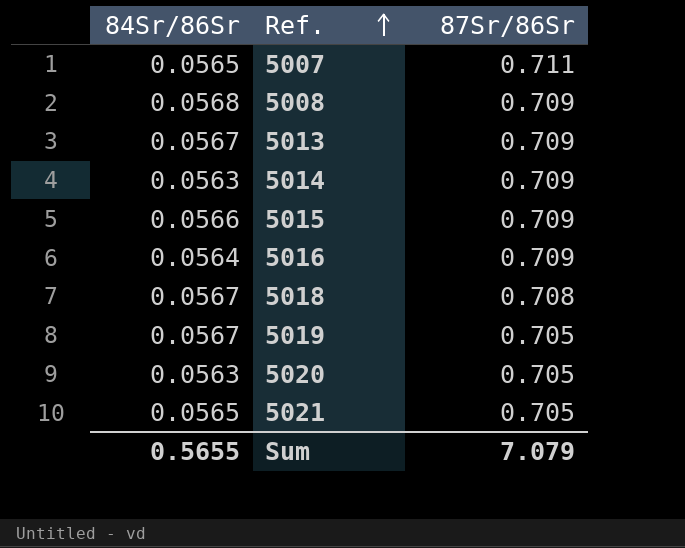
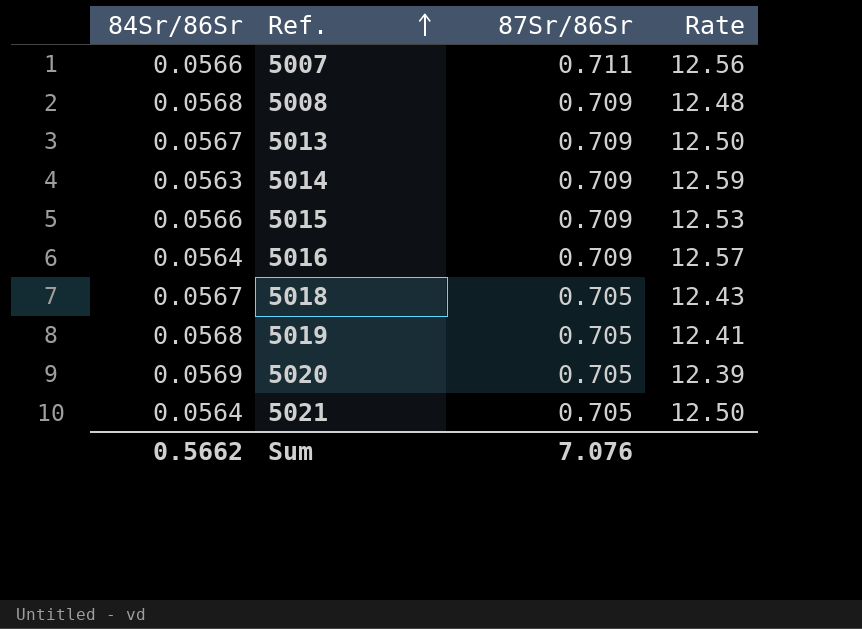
column Rate | formula: none -> [87Sr/86Sr] / [84Sr/86Sr]
5007 | 84Sr/86Sr: 0.0565 -> 0.0566
5018 | 87Sr/86Sr: 0.708 -> 0.705
5019 | 84Sr/86Sr: 0.0567 -> 0.0568
5020 | 84Sr/86Sr: 0.0563 -> 0.0569
5021 | 84Sr/86Sr: 0.0565 -> 0.0564
Sum | 84Sr/86Sr: 0.5655 -> 0.5662
Sum | 87Sr/86Sr: 7.079 -> 7.076

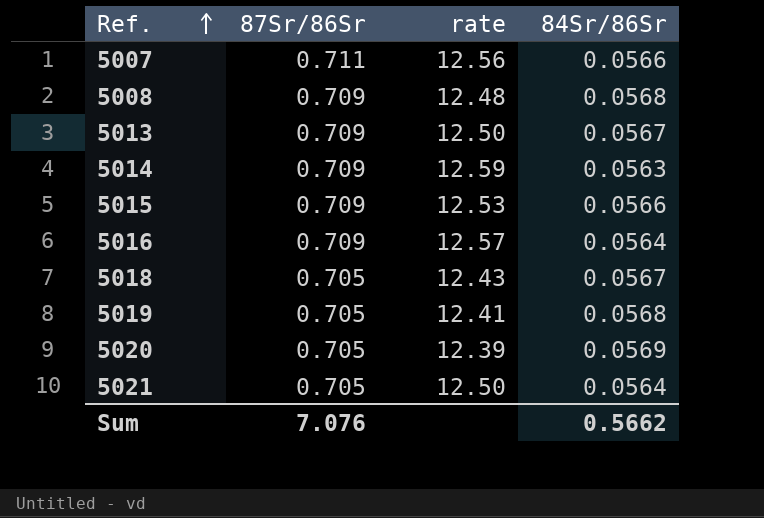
column name: Rate -> rate
column 84Sr/86Sr | position: 1 -> 4

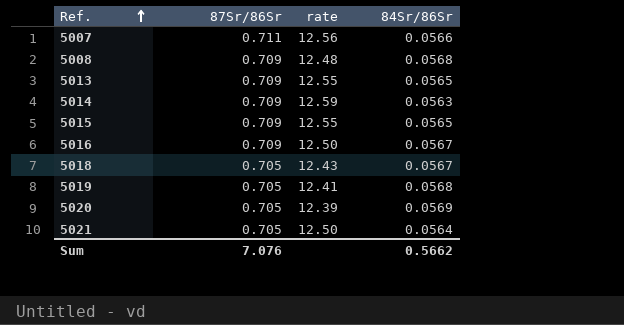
5013 | rate: 12.50 -> 12.55
5013 | 84Sr/86Sr: 0.0567 -> 0.0565
5015 | rate: 12.53 -> 12.55
5015 | 84Sr/86Sr: 0.0566 -> 0.0565
5016 | rate: 12.57 -> 12.50
5016 | 84Sr/86Sr: 0.0564 -> 0.0567

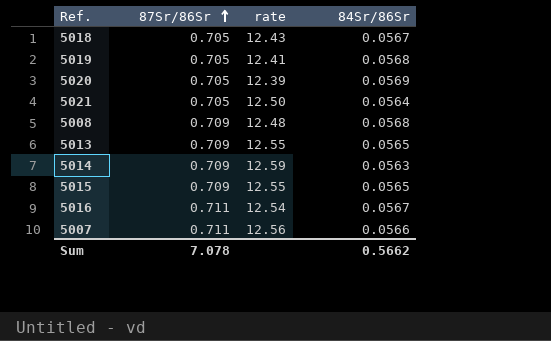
row order: Ref. ascending -> 87Sr/86Sr ascending
5016 | 87Sr/86Sr: 0.709 -> 0.711
5016 | rate: 12.50 -> 12.54
Sum | 87Sr/86Sr: 7.076 -> 7.078

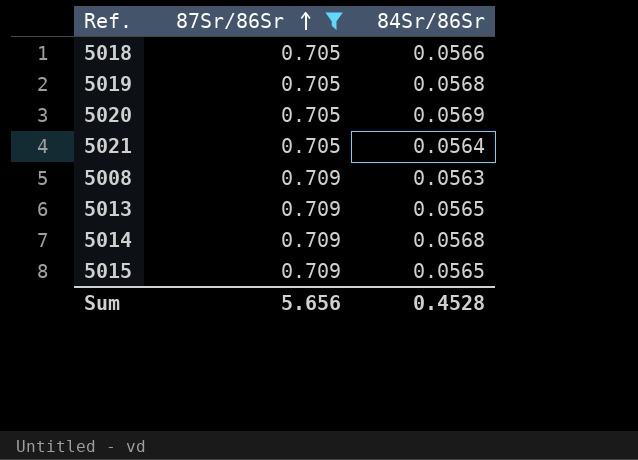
filter: none -> 87Sr/86Sr != 0.711
column rate | formula: [87Sr/86Sr] / [84Sr/86Sr] -> none
5018 | 84Sr/86Sr: 0.0567 -> 0.0566
5008 | 84Sr/86Sr: 0.0568 -> 0.0563
5014 | 84Sr/86Sr: 0.0563 -> 0.0568
Sum | 87Sr/86Sr: 7.078 -> 5.656
Sum | 84Sr/86Sr: 0.5662 -> 0.4528

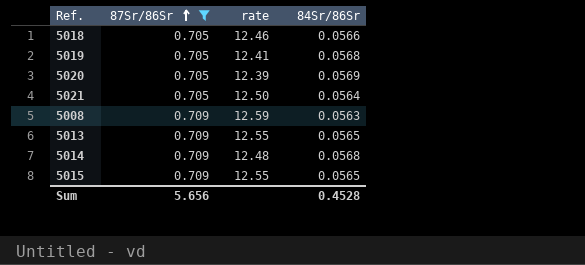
column rate | formula: none -> [87Sr/86Sr] / [84Sr/86Sr]

